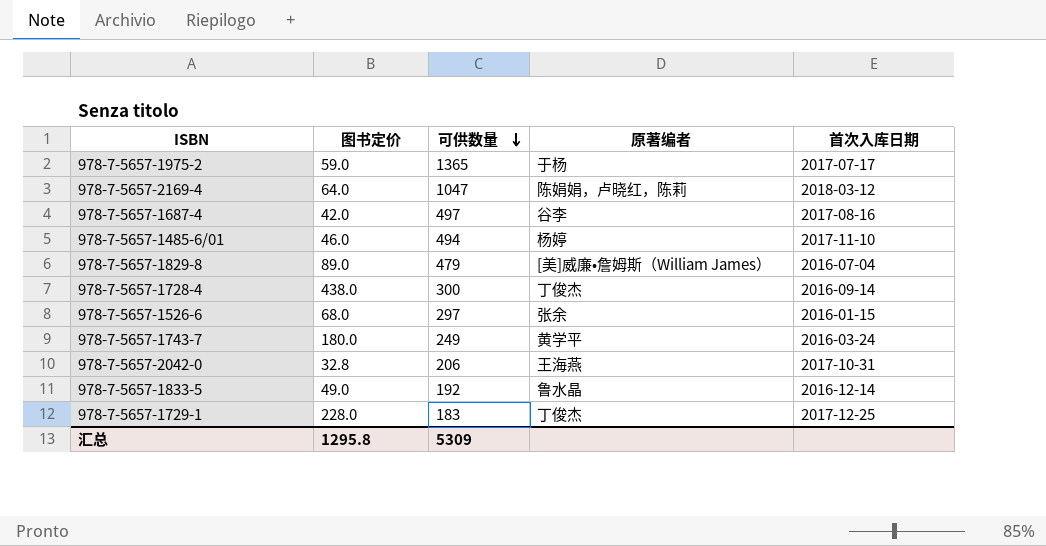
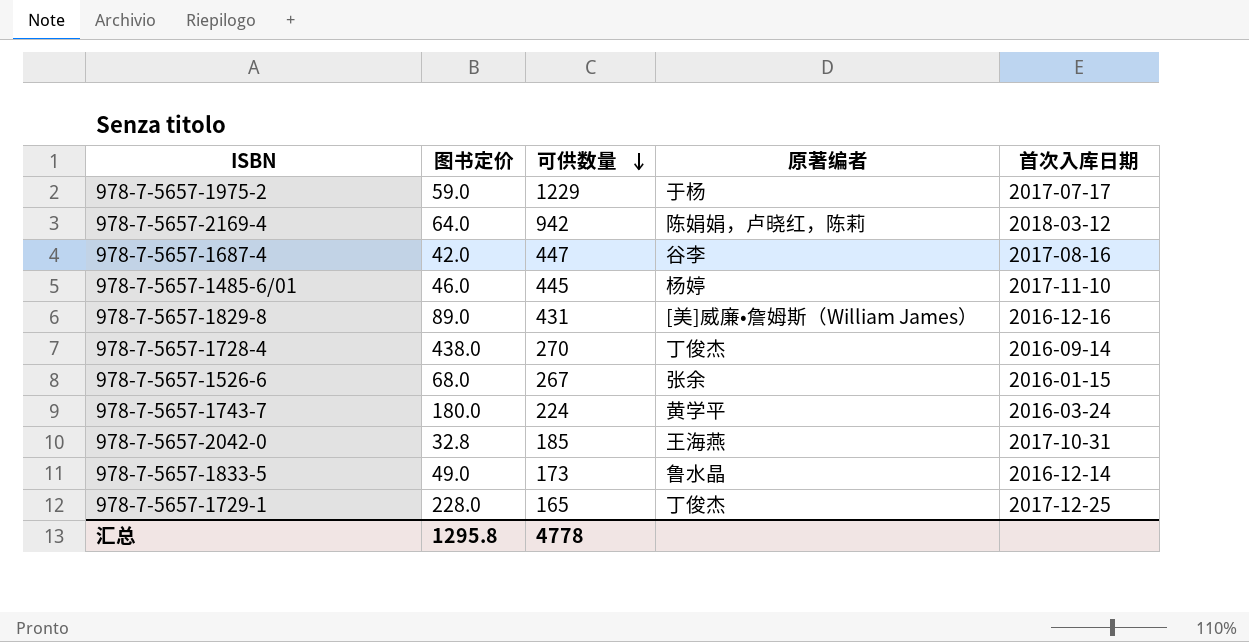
978-7-5657-1975-2 | 可供数量: 1365 -> 1229
978-7-5657-2169-4 | 可供数量: 1047 -> 942
978-7-5657-1687-4 | 可供数量: 497 -> 447
978-7-5657-1485-6/01 | 可供数量: 494 -> 445
978-7-5657-1829-8 | 可供数量: 479 -> 431
978-7-5657-1829-8 | 首次入库日期: 2016-07-04 -> 2016-12-16
978-7-5657-1728-4 | 可供数量: 300 -> 270
978-7-5657-1526-6 | 可供数量: 297 -> 267
978-7-5657-1743-7 | 可供数量: 249 -> 224
978-7-5657-2042-0 | 可供数量: 206 -> 185
978-7-5657-1833-5 | 可供数量: 192 -> 173
978-7-5657-1729-1 | 可供数量: 183 -> 165
汇总 | 可供数量: 5309 -> 4778

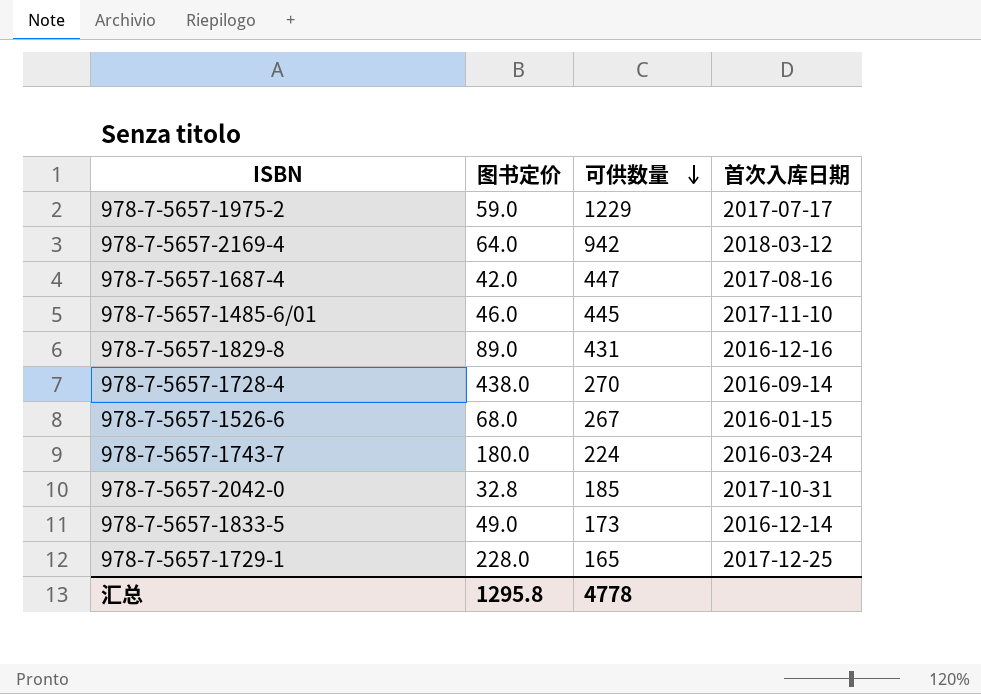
column 原著编者 | position: 4 -> none

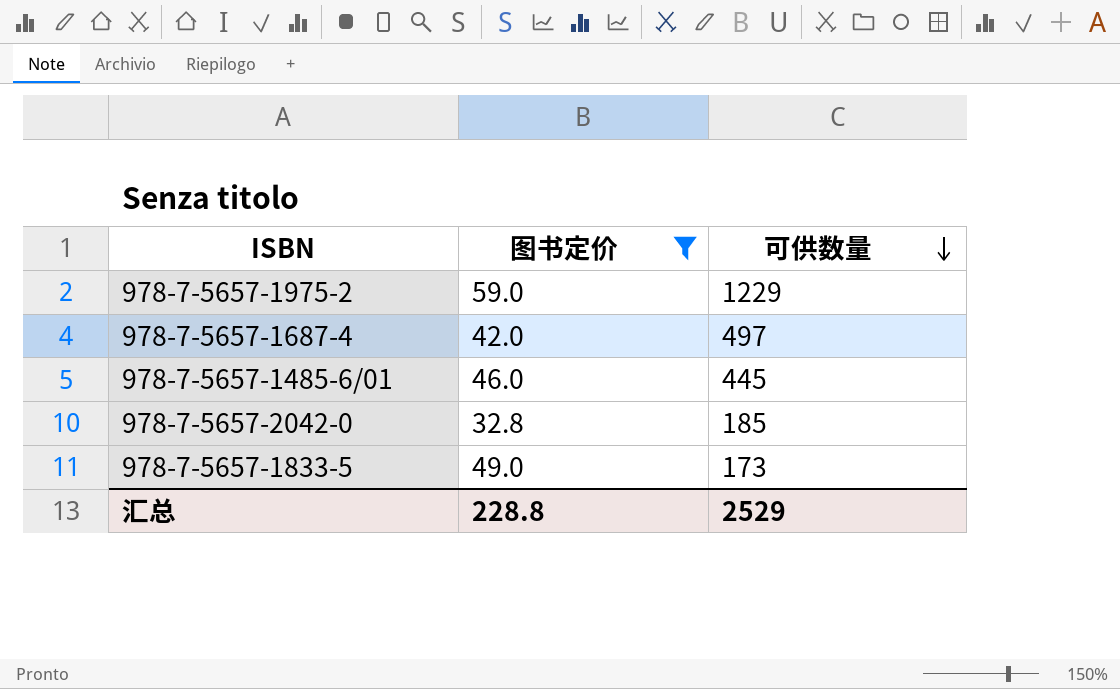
filter: none -> 图书定价 <= 59.0
column 首次入库日期 | position: 4 -> none
978-7-5657-1687-4 | 可供数量: 447 -> 497
汇总 | 图书定价: 1295.8 -> 228.8
汇总 | 可供数量: 4778 -> 2529

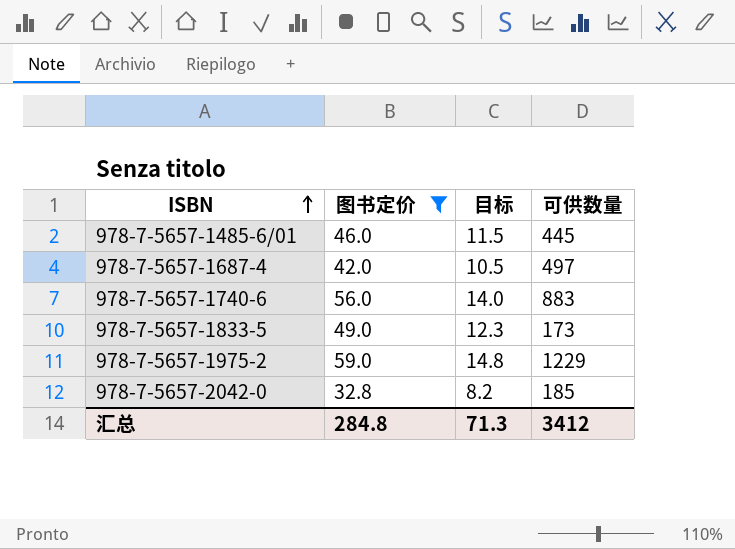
row order: 可供数量 descending -> ISBN ascending
column 目标 | formula: none -> [图书定价] * 0.25
row 978-7-5657-1740-6: none -> 56.0 | 14.0 | 883
汇总 | 图书定价: 228.8 -> 284.8
汇总 | 可供数量: 2529 -> 3412

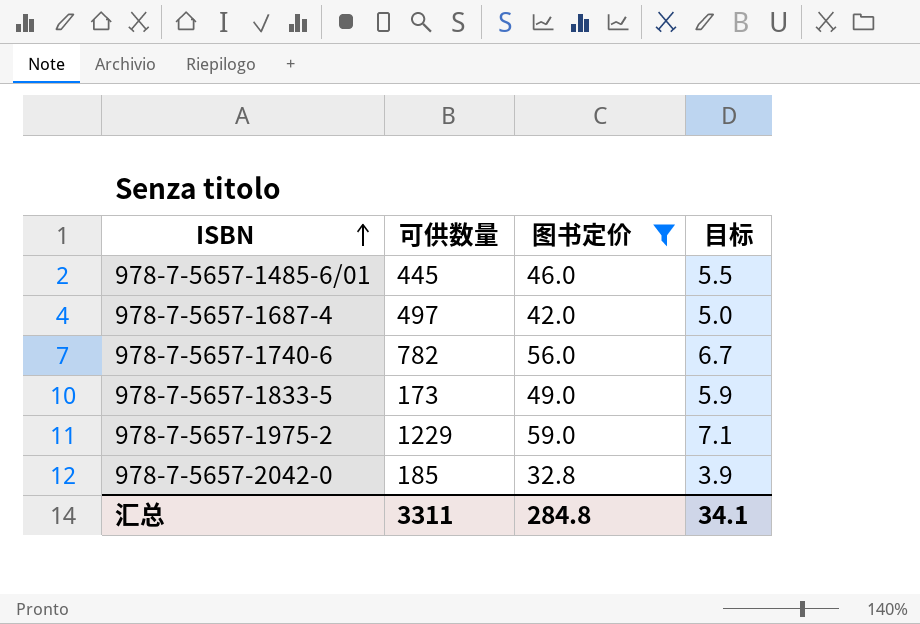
column 可供数量 | position: 4 -> 2
column 目标 | formula: [图书定价] * 0.25 -> [图书定价] * 0.12
978-7-5657-1740-6 | 可供数量: 883 -> 782
汇总 | 可供数量: 3412 -> 3311
汇总 | 目标: 71.3 -> 34.1

